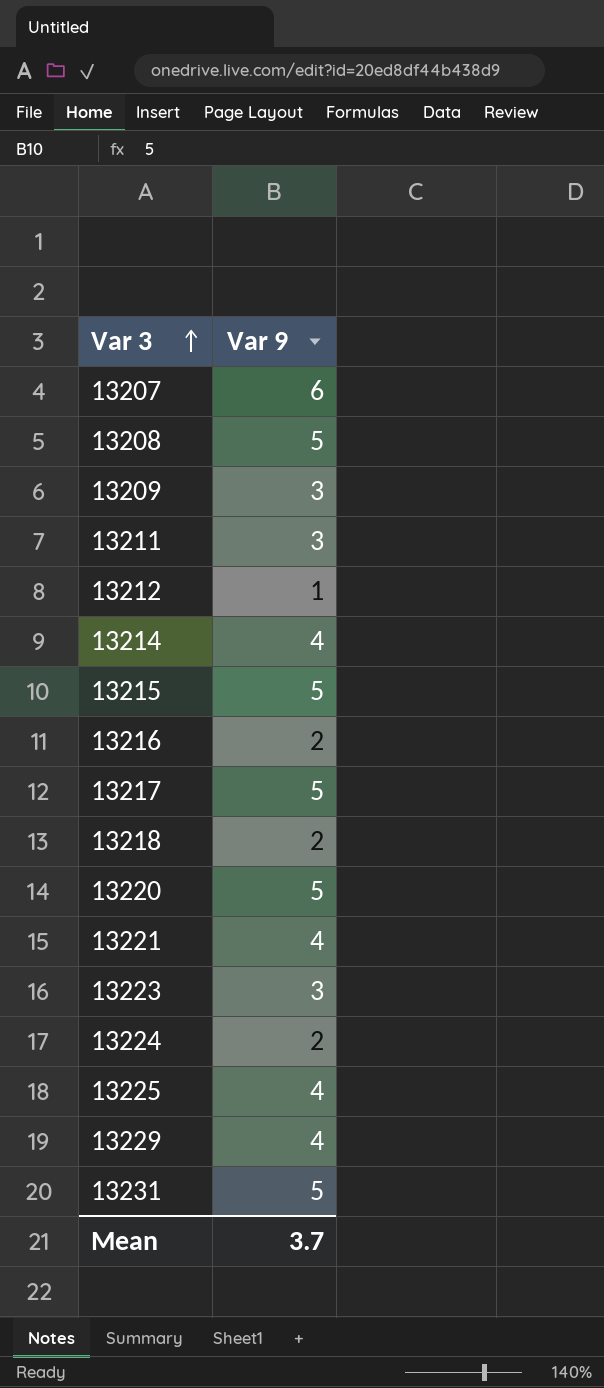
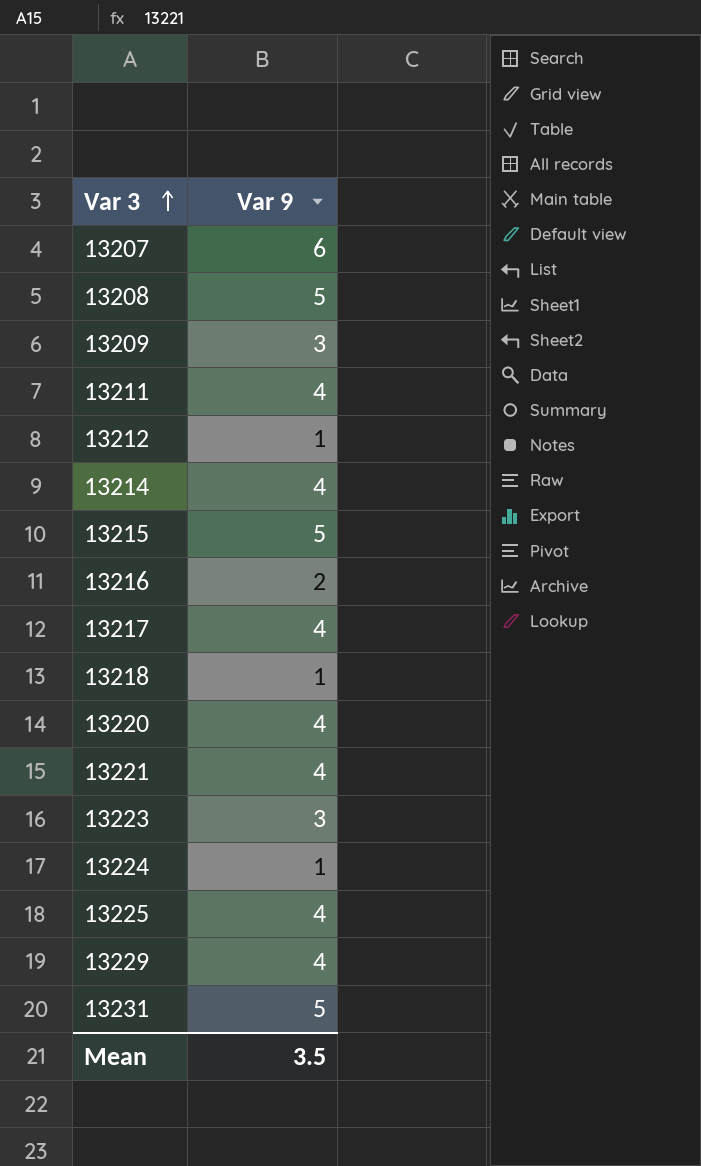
13211 | Var 9: 3 -> 4
13217 | Var 9: 5 -> 4
13218 | Var 9: 2 -> 1
13220 | Var 9: 5 -> 4
13224 | Var 9: 2 -> 1
Mean | Var 9: 3.7 -> 3.5

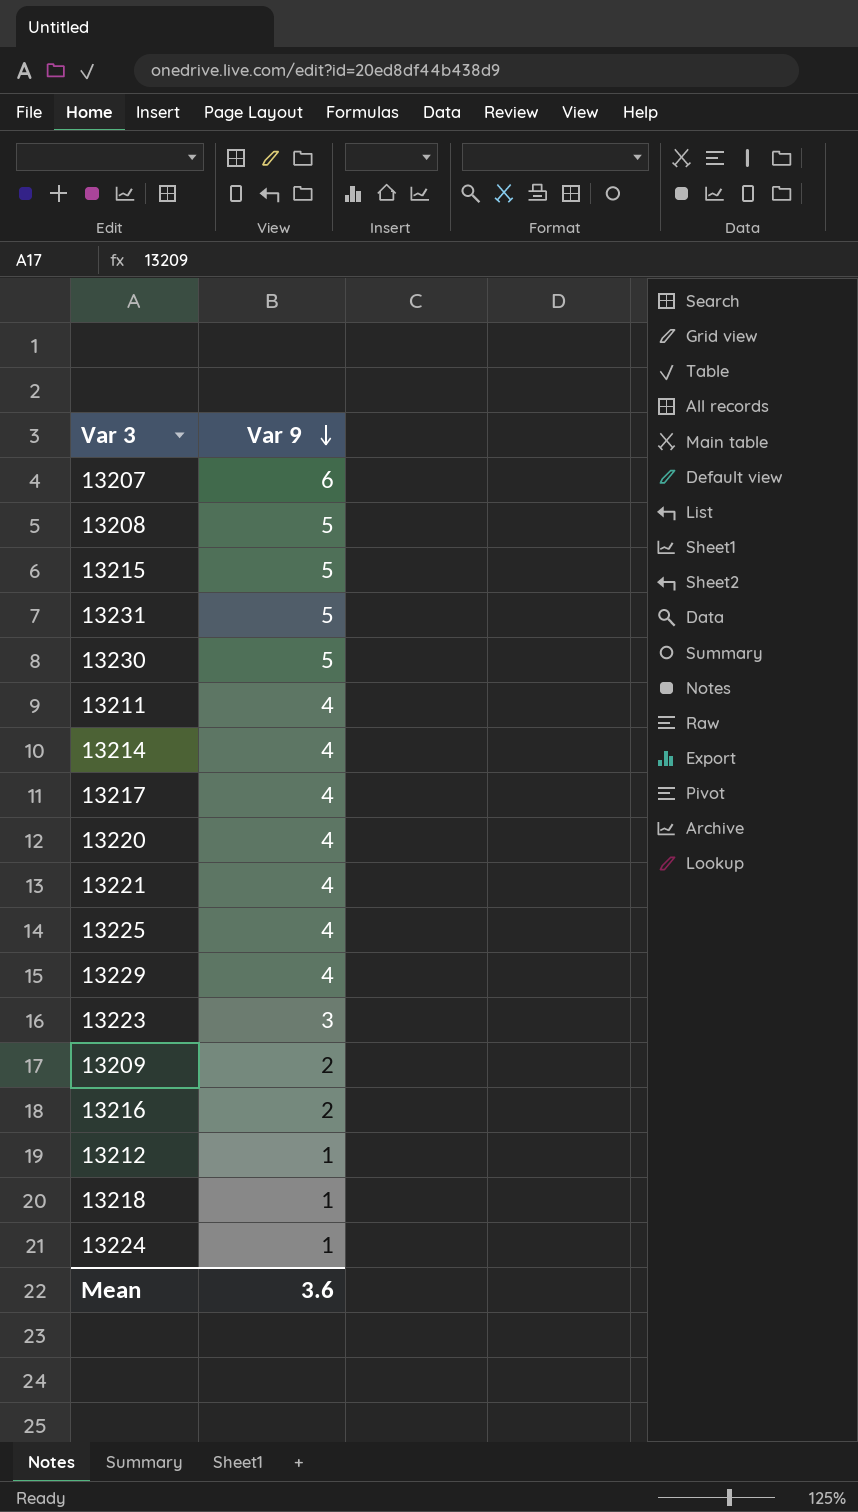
row order: Var 3 ascending -> Var 9 descending
row 13230: none -> 5
13209 | Var 9: 3 -> 2
Mean | Var 9: 3.5 -> 3.6

